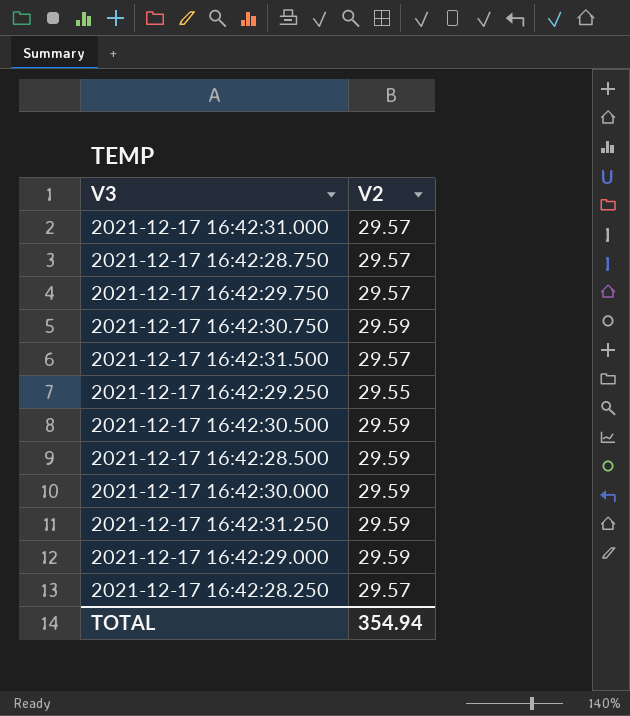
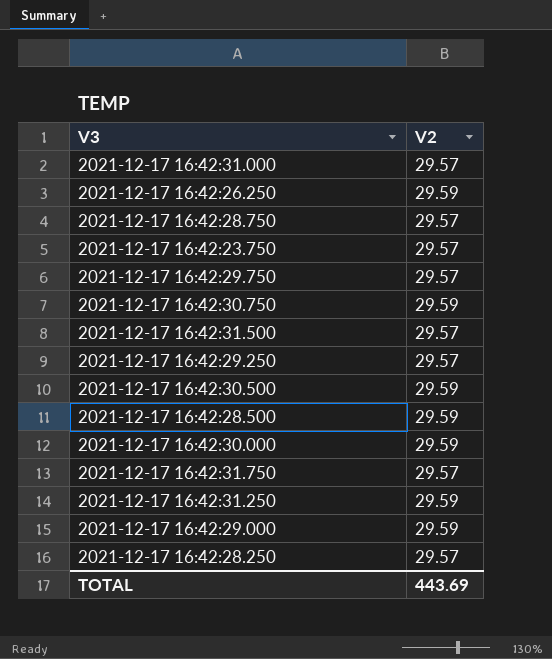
row 2021-12-17 16:42:26.250: none -> 29.59
row 2021-12-17 16:42:23.750: none -> 29.57
2021-12-17 16:42:29.250 | V2: 29.55 -> 29.57
row 2021-12-17 16:42:31.750: none -> 29.57
TOTAL | V2: 354.94 -> 443.69

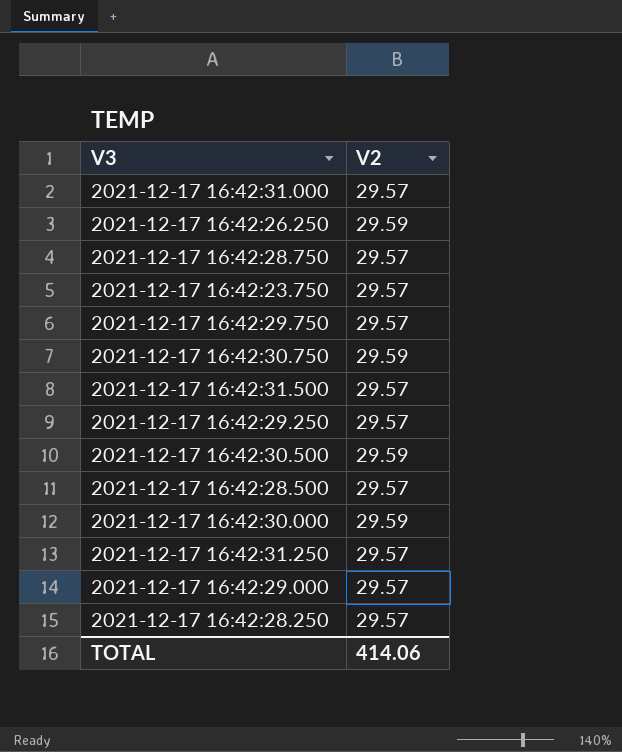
row 2021-12-17 16:42:31.750: 29.57 -> none
2021-12-17 16:42:28.500 | V2: 29.59 -> 29.57
2021-12-17 16:42:31.250 | V2: 29.59 -> 29.57
2021-12-17 16:42:29.000 | V2: 29.59 -> 29.57
TOTAL | V2: 443.69 -> 414.06

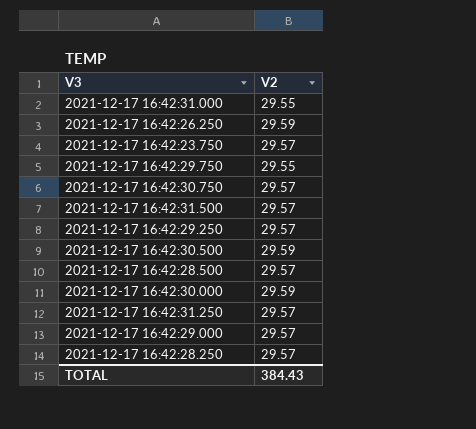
row 2021-12-17 16:42:28.750: 29.57 -> none
2021-12-17 16:42:31.000 | V2: 29.57 -> 29.55
2021-12-17 16:42:29.750 | V2: 29.57 -> 29.55
2021-12-17 16:42:30.750 | V2: 29.59 -> 29.57
TOTAL | V2: 414.06 -> 384.43

